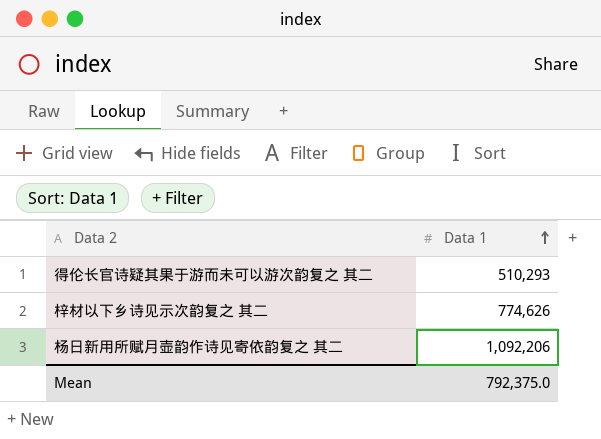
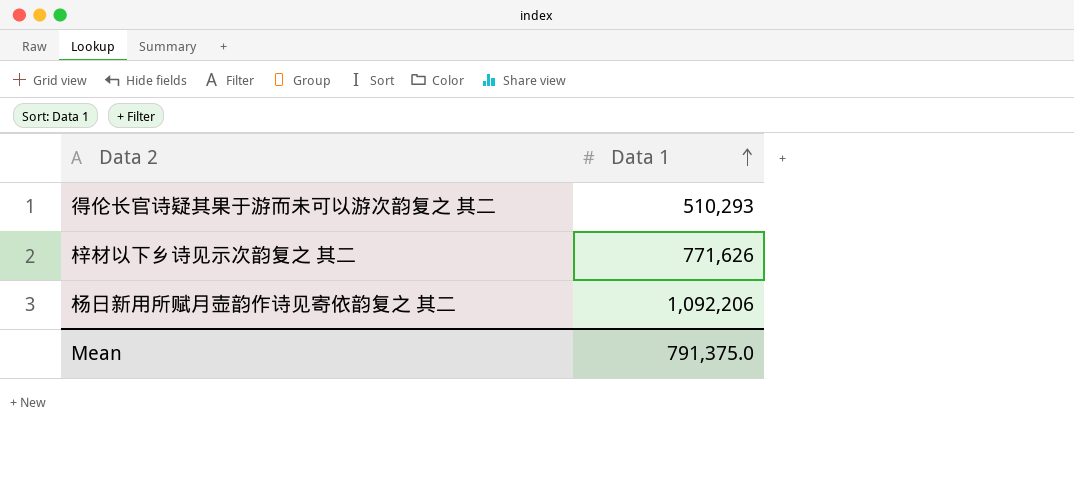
梓材以下乡诗见示次韵复之 其二 | Data 1: 774,626 -> 771,626
Mean | Data 1: 792,375.0 -> 791,375.0

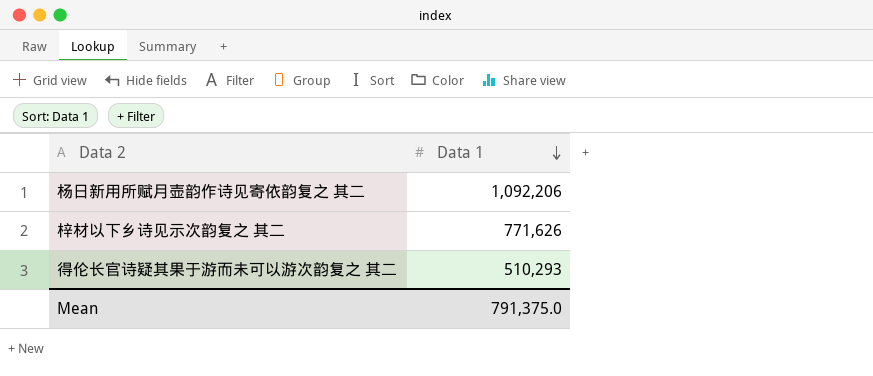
row order: Data 1 ascending -> Data 1 descending

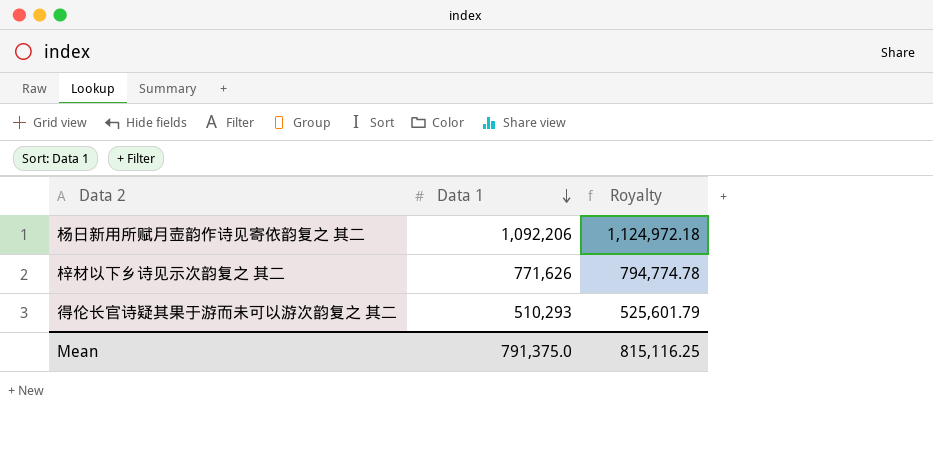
column Royalty | formula: none -> [Data 1] * 1.03

